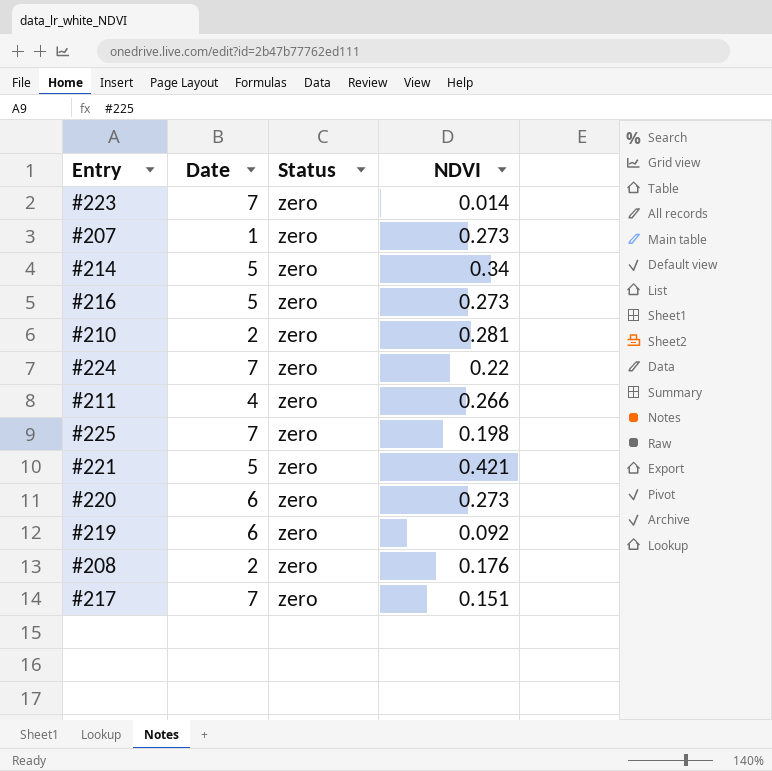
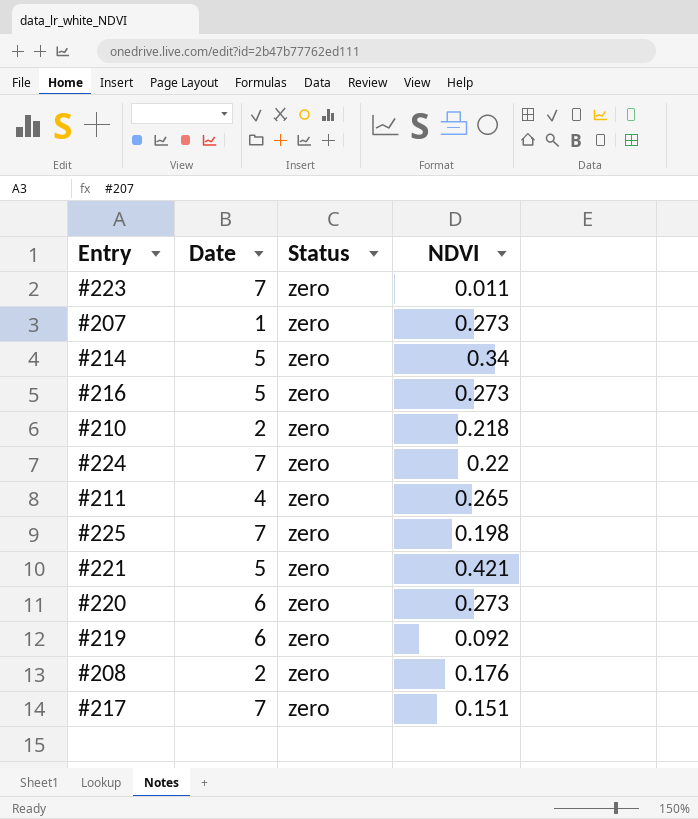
#223 | NDVI: 0.014 -> 0.011
#210 | NDVI: 0.281 -> 0.218
#211 | NDVI: 0.266 -> 0.265

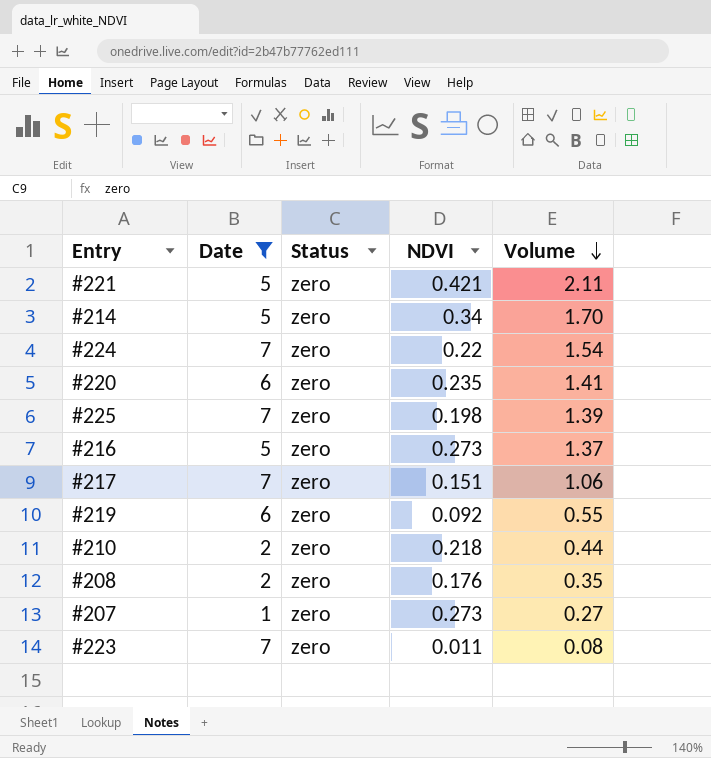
filter: none -> Date != 4
row order: none -> Volume descending
column Volume | formula: none -> [Date] * [NDVI]
#220 | NDVI: 0.273 -> 0.235

